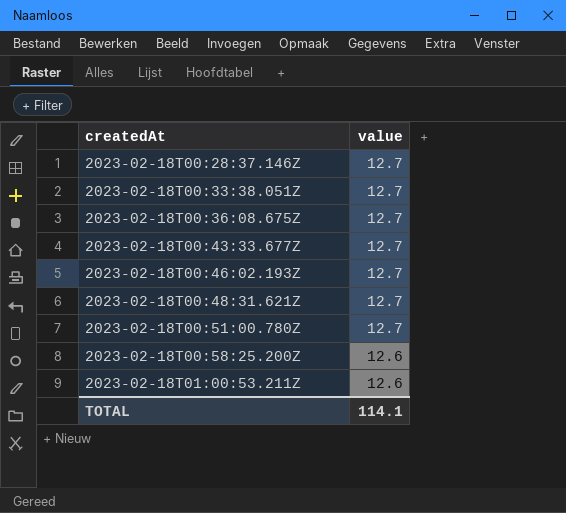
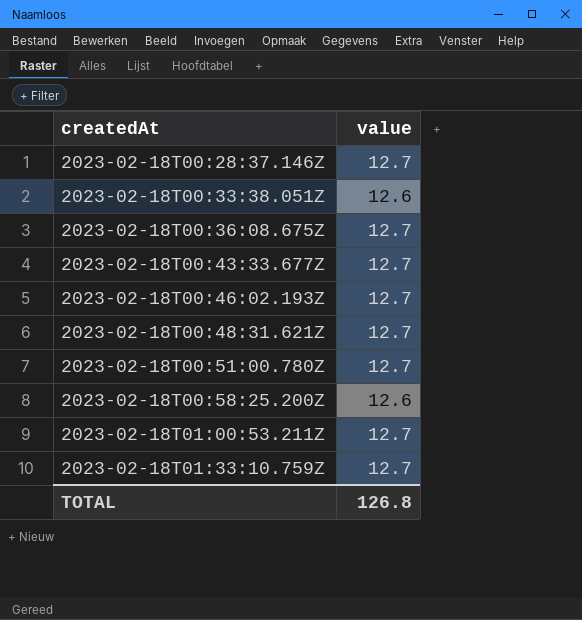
2023-02-18T00:33:38.051Z | value: 12.7 -> 12.6
2023-02-18T01:00:53.211Z | value: 12.6 -> 12.7
row 2023-02-18T01:33:10.759Z: none -> 12.7
TOTAL | value: 114.1 -> 126.8

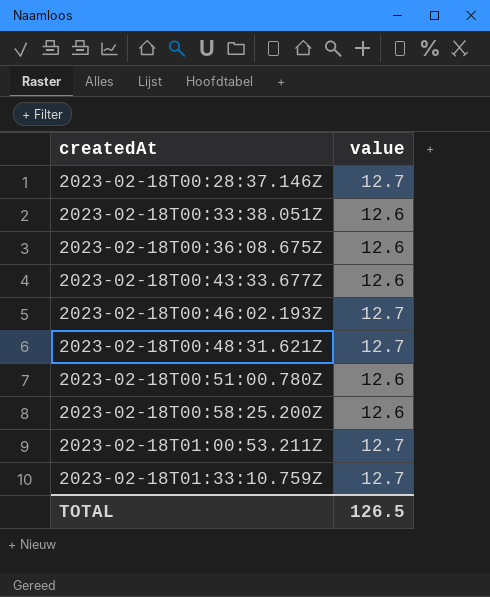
2023-02-18T00:36:08.675Z | value: 12.7 -> 12.6
2023-02-18T00:43:33.677Z | value: 12.7 -> 12.6
2023-02-18T00:51:00.780Z | value: 12.7 -> 12.6
TOTAL | value: 126.8 -> 126.5

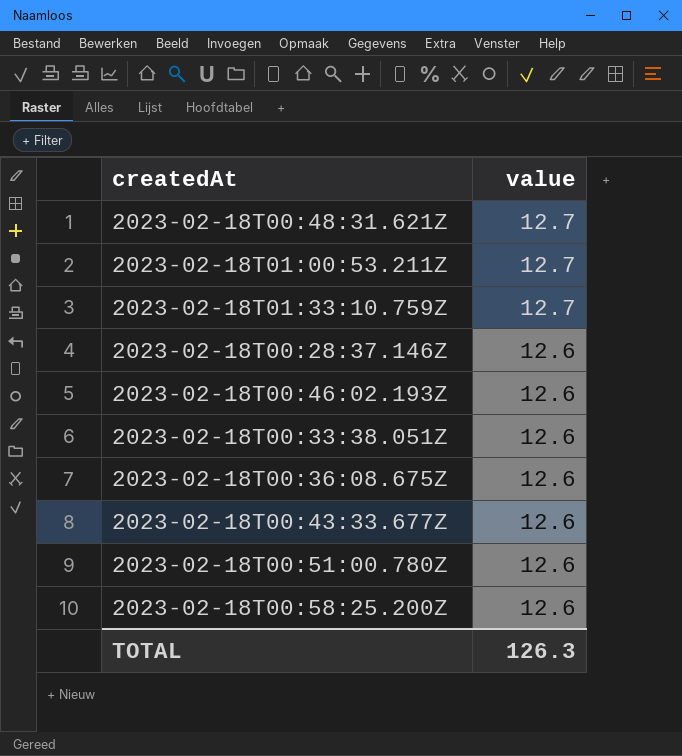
row order: createdAt ascending -> value descending
2023-02-18T00:28:37.146Z | value: 12.7 -> 12.6
2023-02-18T00:46:02.193Z | value: 12.7 -> 12.6
TOTAL | value: 126.5 -> 126.3

